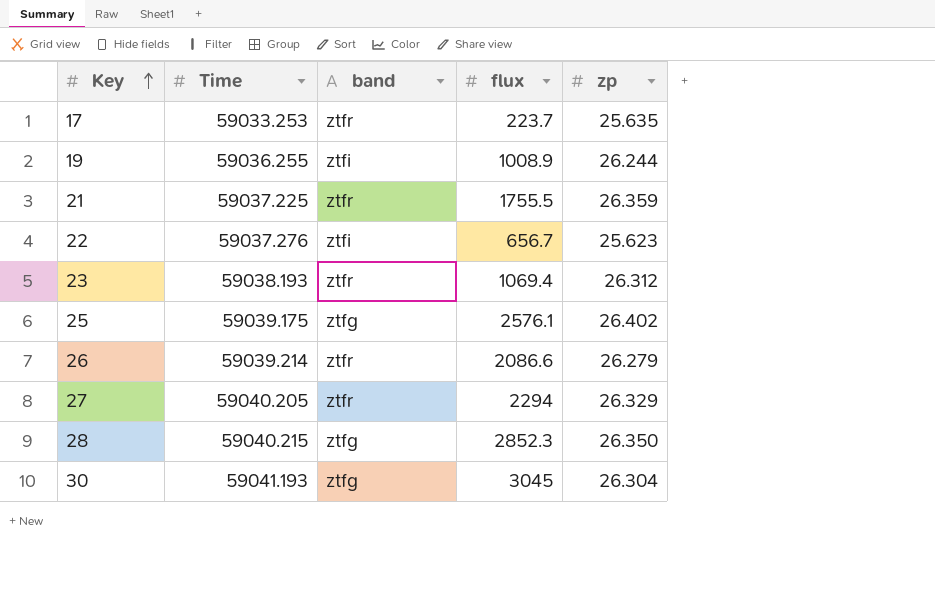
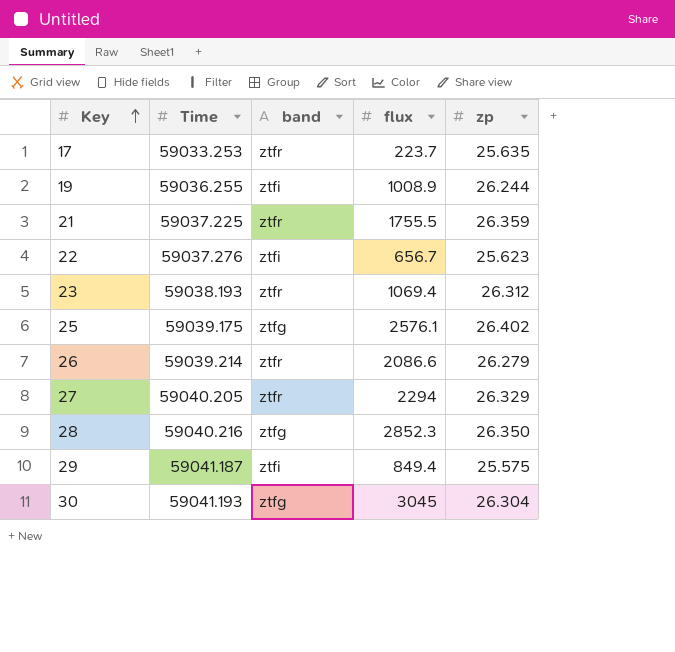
28 | Time: 59040.215 -> 59040.216
row 29: none -> 59041.187 | ztfi | 849.4 | 25.575

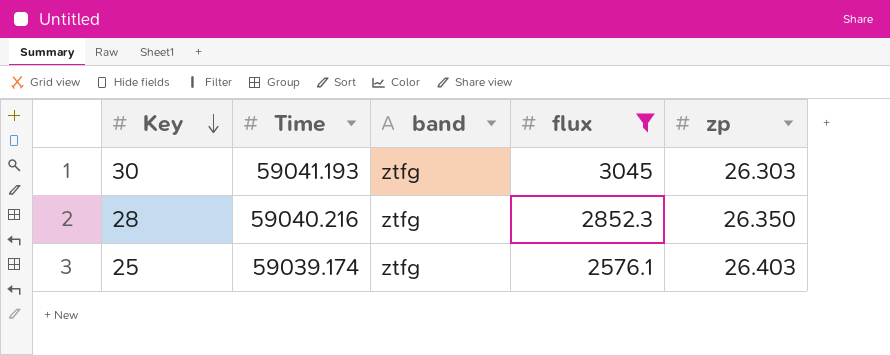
filter: none -> flux >= 2576.1
row order: Key ascending -> Key descending
30 | zp: 26.304 -> 26.303
25 | Time: 59039.175 -> 59039.174
25 | zp: 26.402 -> 26.403

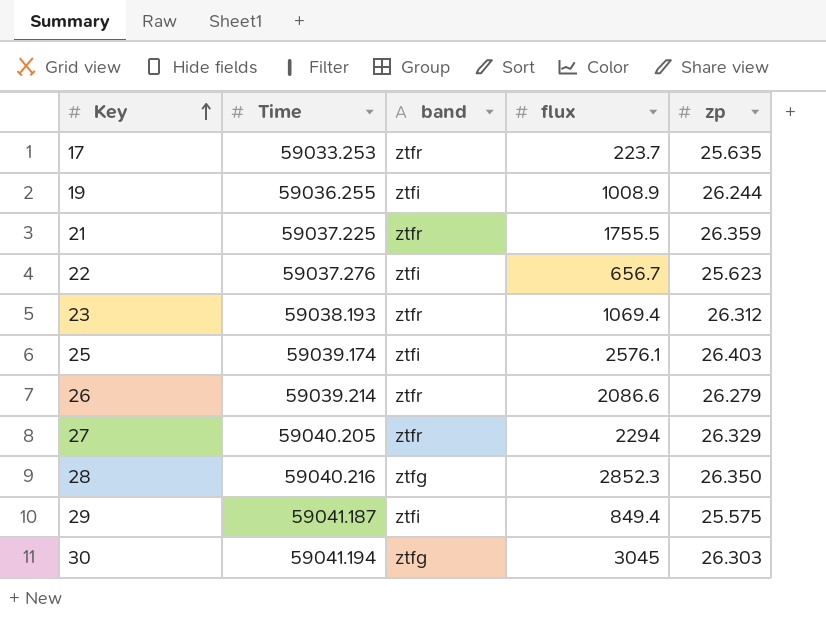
filter: flux >= 2576.1 -> none
row order: Key descending -> Key ascending
25 | band: ztfg -> ztfi
30 | Time: 59041.193 -> 59041.194

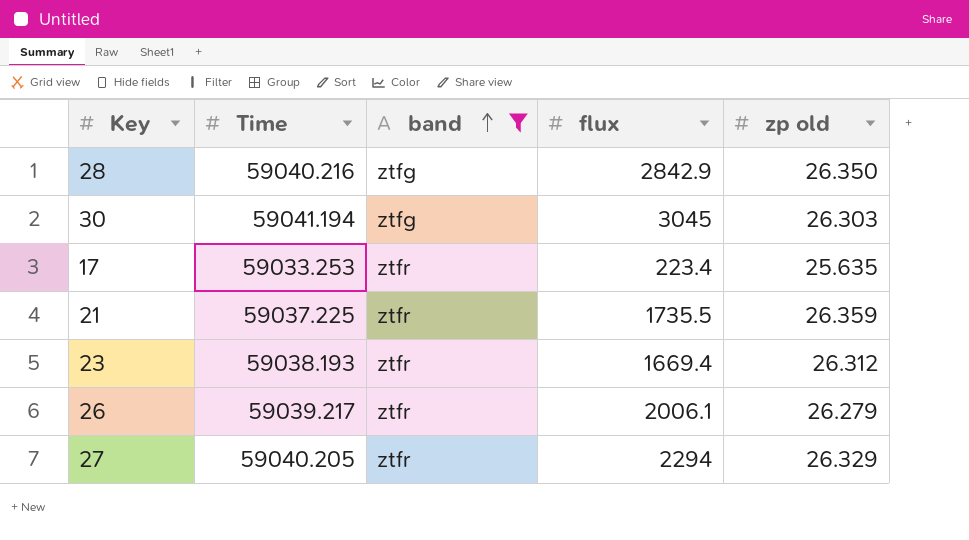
filter: none -> band != ztfi
row order: Key ascending -> band ascending
column name: zp -> zp old
28 | flux: 2852.3 -> 2842.9
17 | flux: 223.7 -> 223.4
21 | flux: 1755.5 -> 1735.5
23 | flux: 1069.4 -> 1669.4
26 | Time: 59039.214 -> 59039.217
26 | flux: 2086.6 -> 2006.1

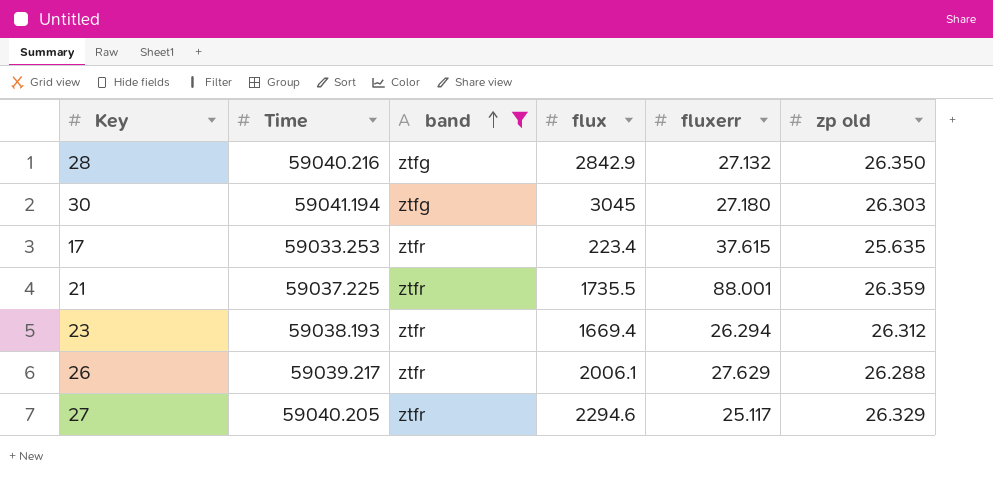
column fluxerr | position: none -> 5
26 | zp old: 26.279 -> 26.288
27 | flux: 2294 -> 2294.6

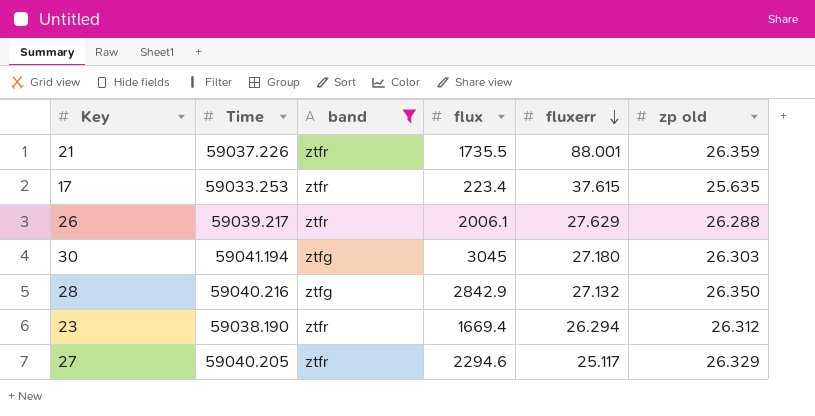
row order: band ascending -> fluxerr descending
21 | Time: 59037.225 -> 59037.226
23 | Time: 59038.193 -> 59038.190

